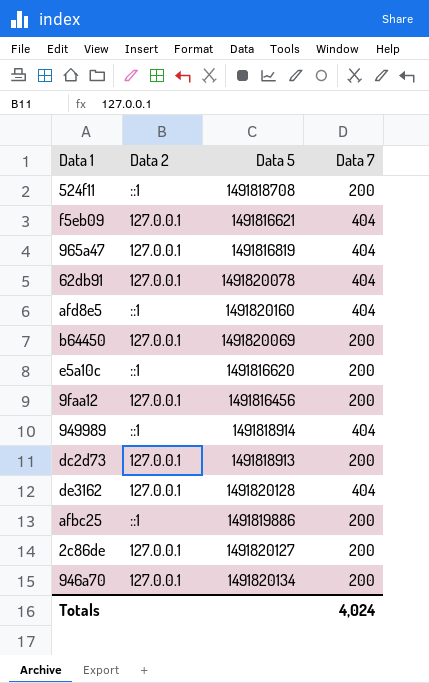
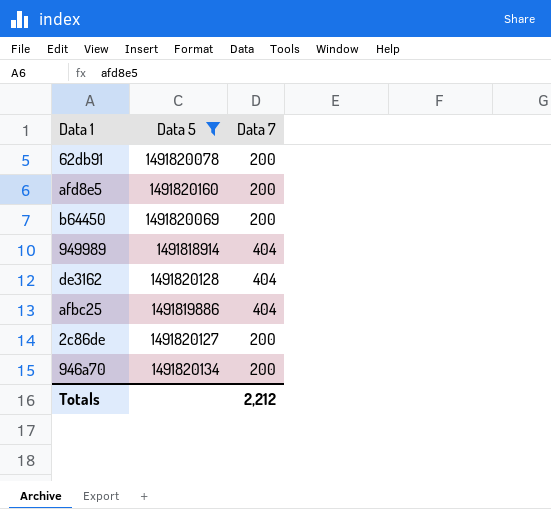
filter: none -> Data 5 >= 1491818914
column Data 2 | position: 2 -> none
62db91 | Data 7: 404 -> 200
afd8e5 | Data 7: 404 -> 200
afbc25 | Data 7: 200 -> 404
Totals | Data 7: 4,024 -> 2,212

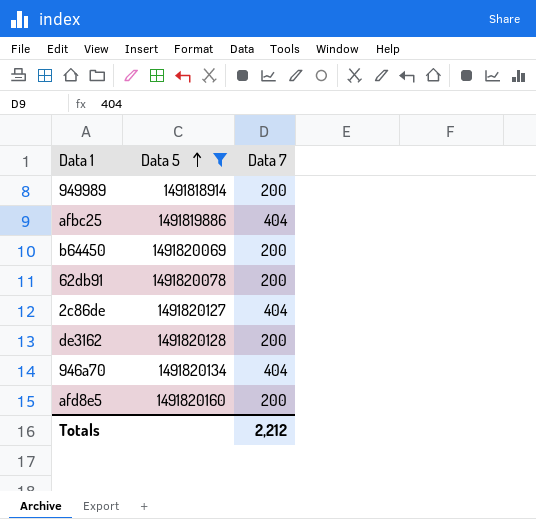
row order: none -> Data 5 ascending
949989 | Data 7: 404 -> 200
2c86de | Data 7: 200 -> 404
de3162 | Data 7: 404 -> 200
946a70 | Data 7: 200 -> 404

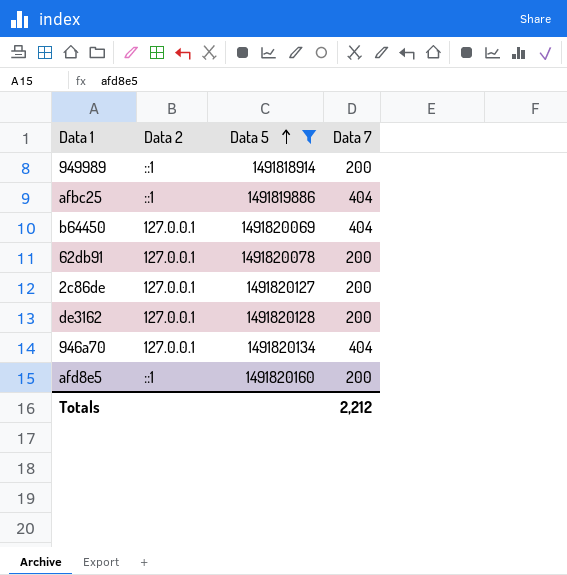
column Data 2 | position: none -> 2
b64450 | Data 7: 200 -> 404
2c86de | Data 7: 404 -> 200

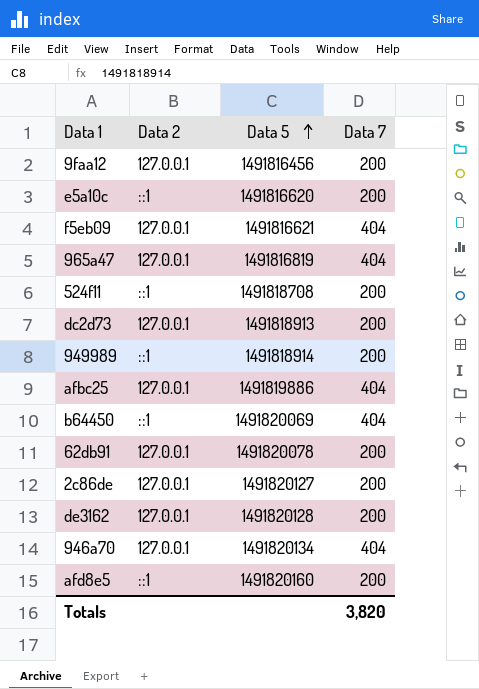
filter: Data 5 >= 1491818914 -> none
afbc25 | Data 2: ::1 -> 127.0.0.1
b64450 | Data 2: 127.0.0.1 -> ::1
Totals | Data 7: 2,212 -> 3,820

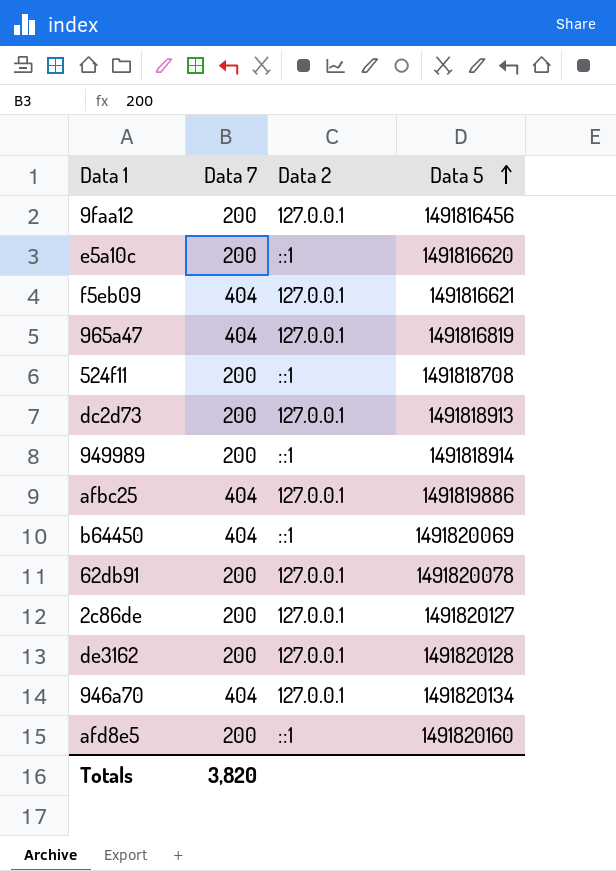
column Data 7 | position: 4 -> 2

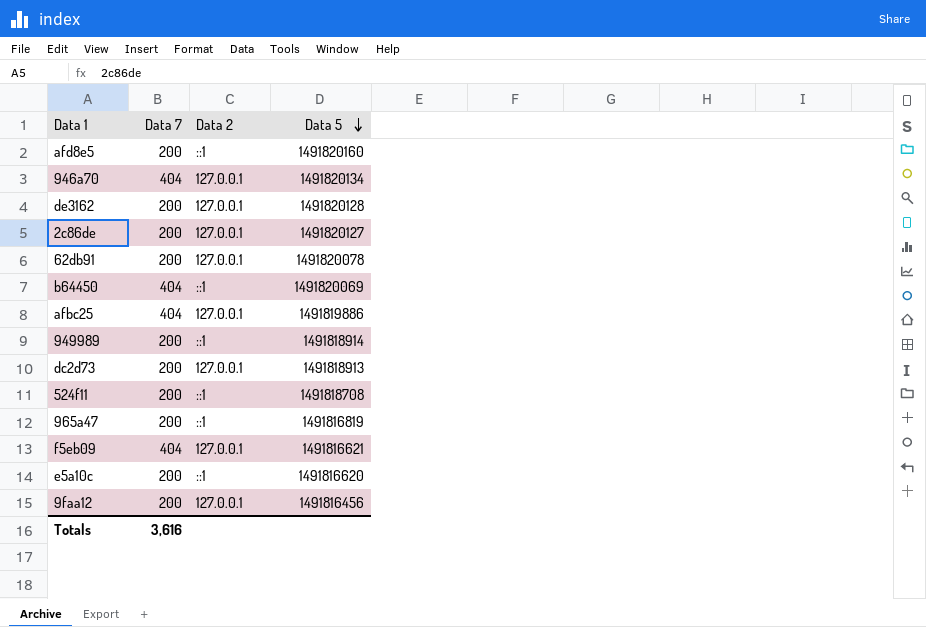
row order: Data 5 ascending -> Data 5 descending
965a47 | Data 7: 404 -> 200
965a47 | Data 2: 127.0.0.1 -> ::1
Totals | Data 7: 3,820 -> 3,616

